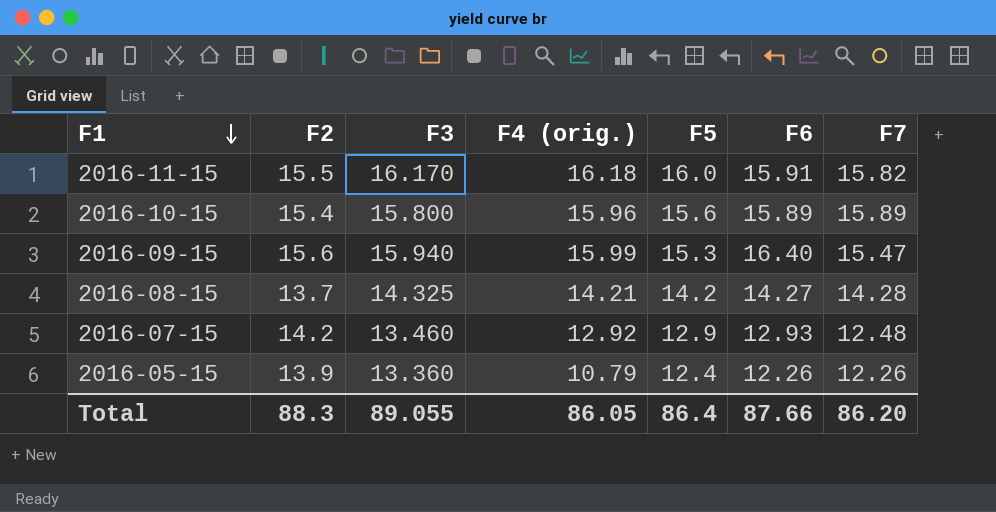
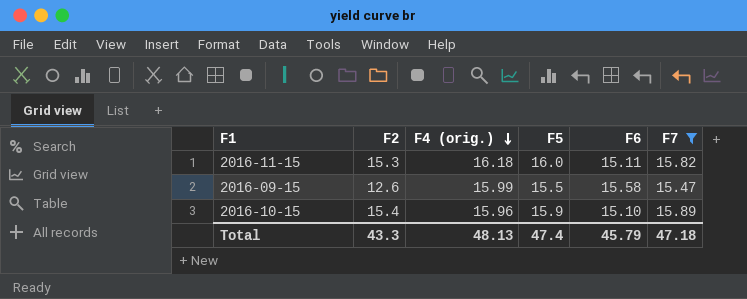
filter: none -> F7 >= 15.47
row order: F1 descending -> F4 (orig.) descending
column F3 | position: 3 -> none
2016-11-15 | F2: 15.5 -> 15.3
2016-11-15 | F6: 15.91 -> 15.11
2016-09-15 | F2: 15.6 -> 12.6
2016-09-15 | F5: 15.3 -> 15.5
2016-09-15 | F6: 16.40 -> 15.58
2016-10-15 | F5: 15.6 -> 15.9
2016-10-15 | F6: 15.89 -> 15.10
Total | F2: 88.3 -> 43.3
Total | F4 (orig.): 86.05 -> 48.13
Total | F5: 86.4 -> 47.4
Total | F6: 87.66 -> 45.79
Total | F7: 86.20 -> 47.18

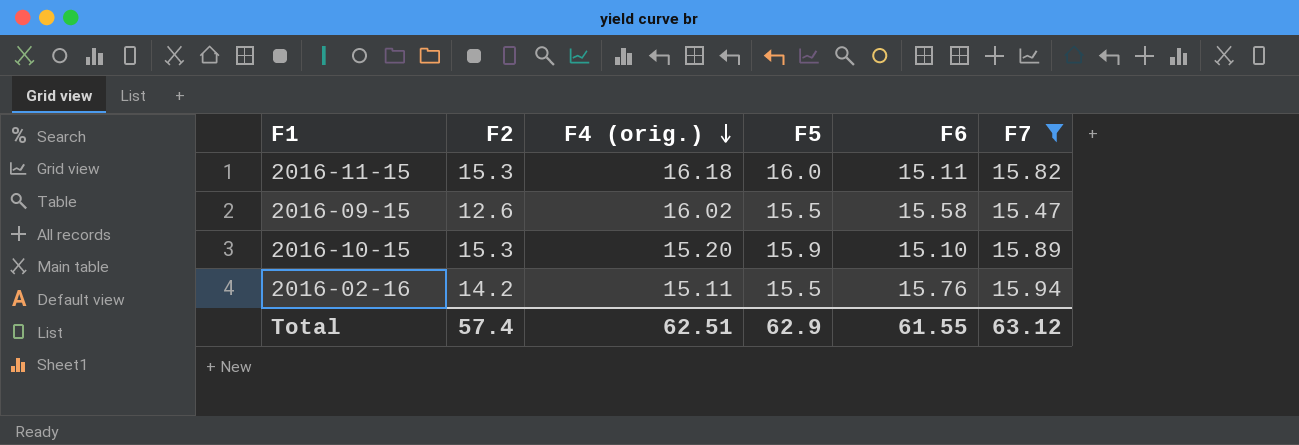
2016-09-15 | F4 (orig.): 15.99 -> 16.02
2016-10-15 | F2: 15.4 -> 15.3
2016-10-15 | F4 (orig.): 15.96 -> 15.20
row 2016-02-16: none -> 14.2 | 15.11 | 15.5 | 15.76 | 15.94
Total | F2: 43.3 -> 57.4
Total | F4 (orig.): 48.13 -> 62.51
Total | F5: 47.4 -> 62.9
Total | F6: 45.79 -> 61.55
Total | F7: 47.18 -> 63.12

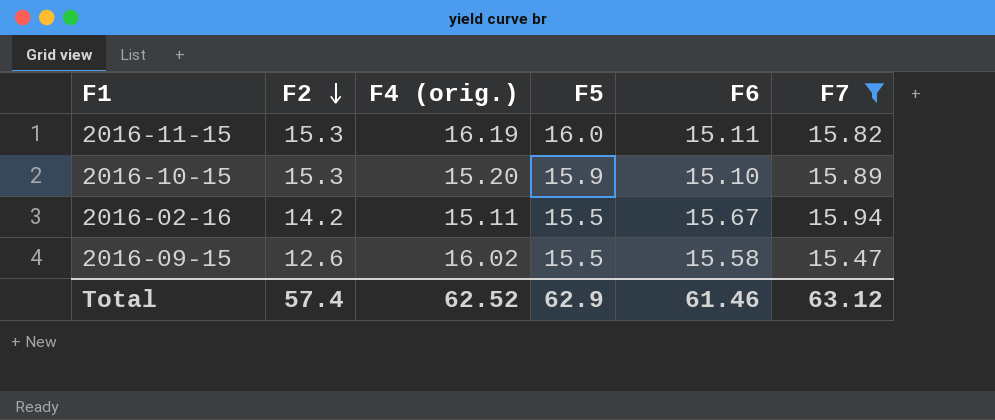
row order: F4 (orig.) descending -> F2 descending
2016-11-15 | F4 (orig.): 16.18 -> 16.19
2016-02-16 | F6: 15.76 -> 15.67
Total | F4 (orig.): 62.51 -> 62.52
Total | F6: 61.55 -> 61.46

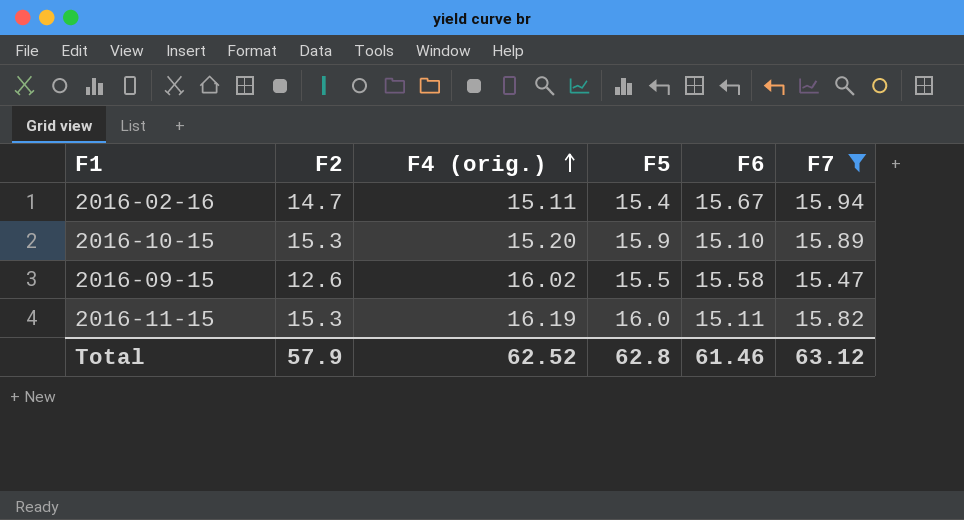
row order: F2 descending -> F4 (orig.) ascending
2016-02-16 | F2: 14.2 -> 14.7
2016-02-16 | F5: 15.5 -> 15.4
Total | F2: 57.4 -> 57.9
Total | F5: 62.9 -> 62.8

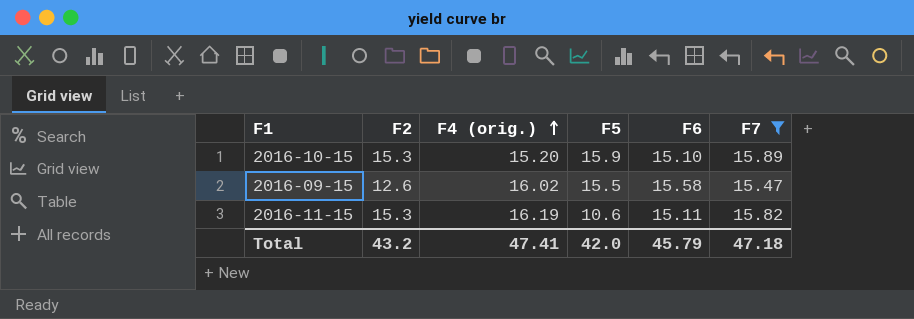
row 2016-02-16: 14.7 | 15.11 | 15.4 | 15.67 | 15.94 -> none
2016-11-15 | F5: 16.0 -> 10.6
Total | F2: 57.9 -> 43.2
Total | F4 (orig.): 62.52 -> 47.41
Total | F5: 62.8 -> 42.0
Total | F6: 61.46 -> 45.79
Total | F7: 63.12 -> 47.18

